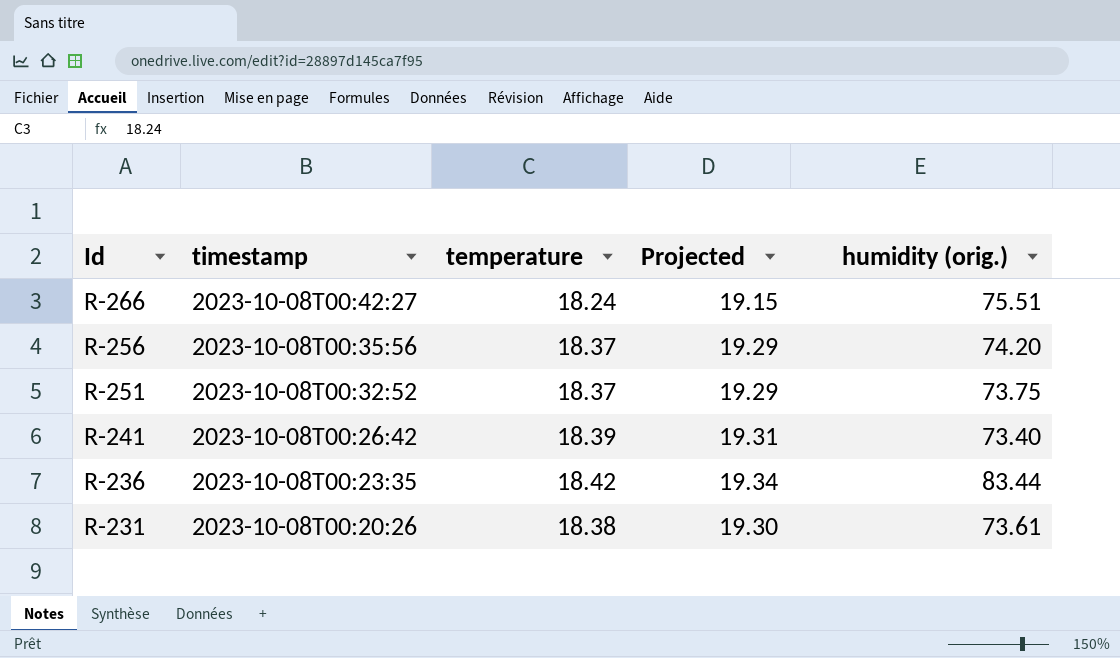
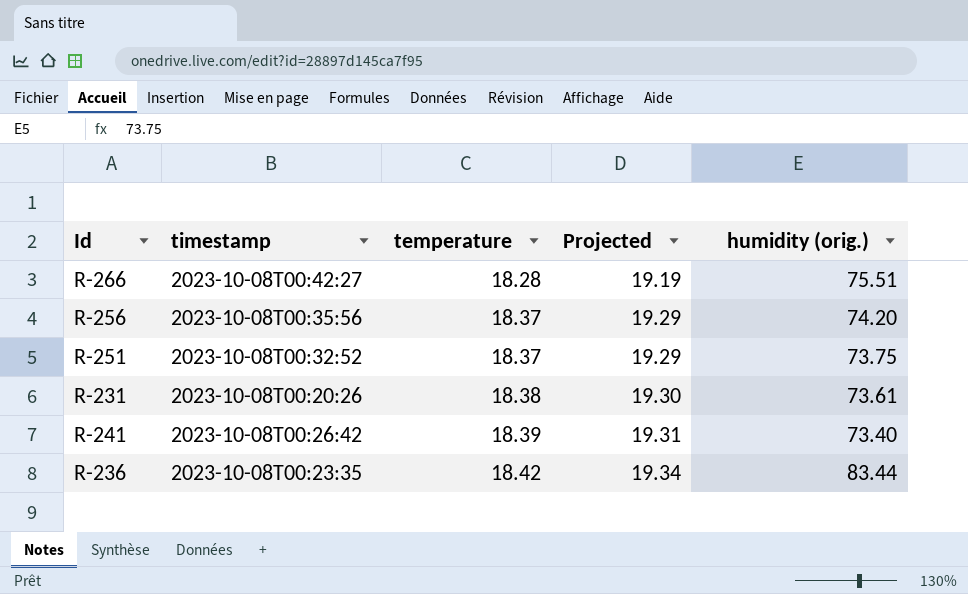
row order: Id descending -> temperature ascending
R-266 | temperature: 18.24 -> 18.28
R-266 | Projected: 19.15 -> 19.19

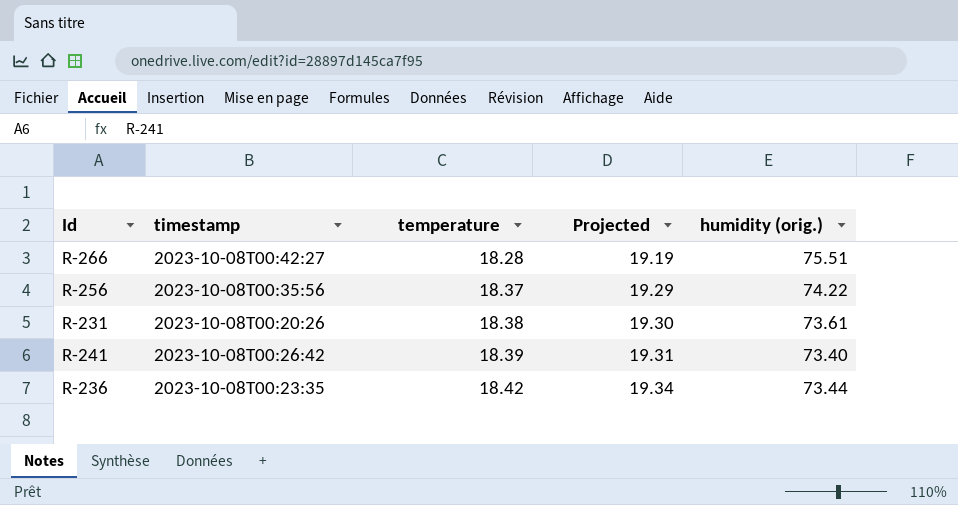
row R-251: 2023-10-08T00:32:52 | 18.37 | 19.29 | 73.75 -> none
R-256 | humidity (orig.): 74.20 -> 74.22
R-236 | humidity (orig.): 83.44 -> 73.44

